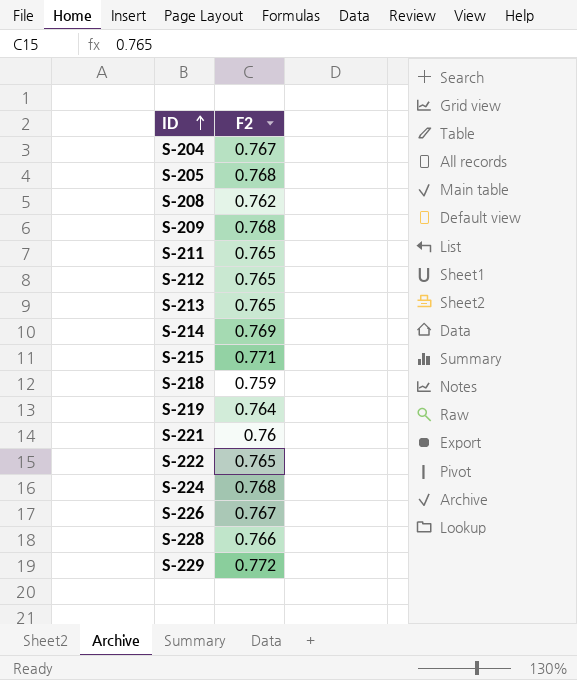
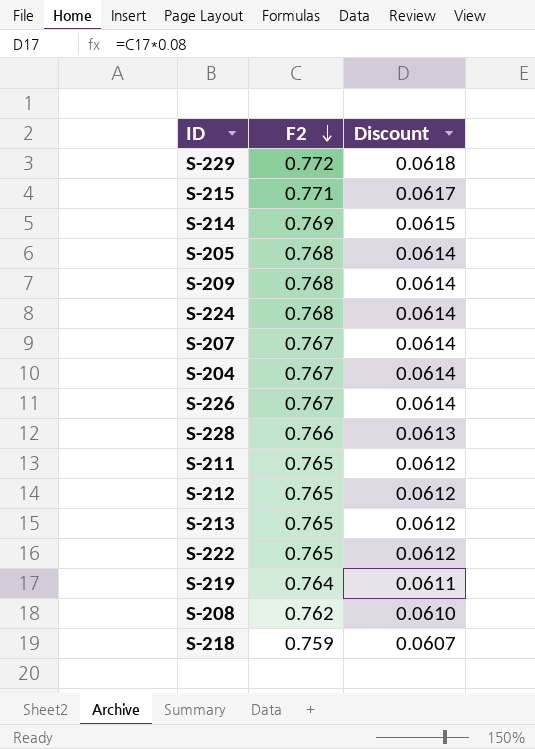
row order: ID ascending -> F2 descending
column Discount | formula: none -> [F2] * 0.08
row S-221: 0.76 -> none
row S-207: none -> 0.767 | 0.0614

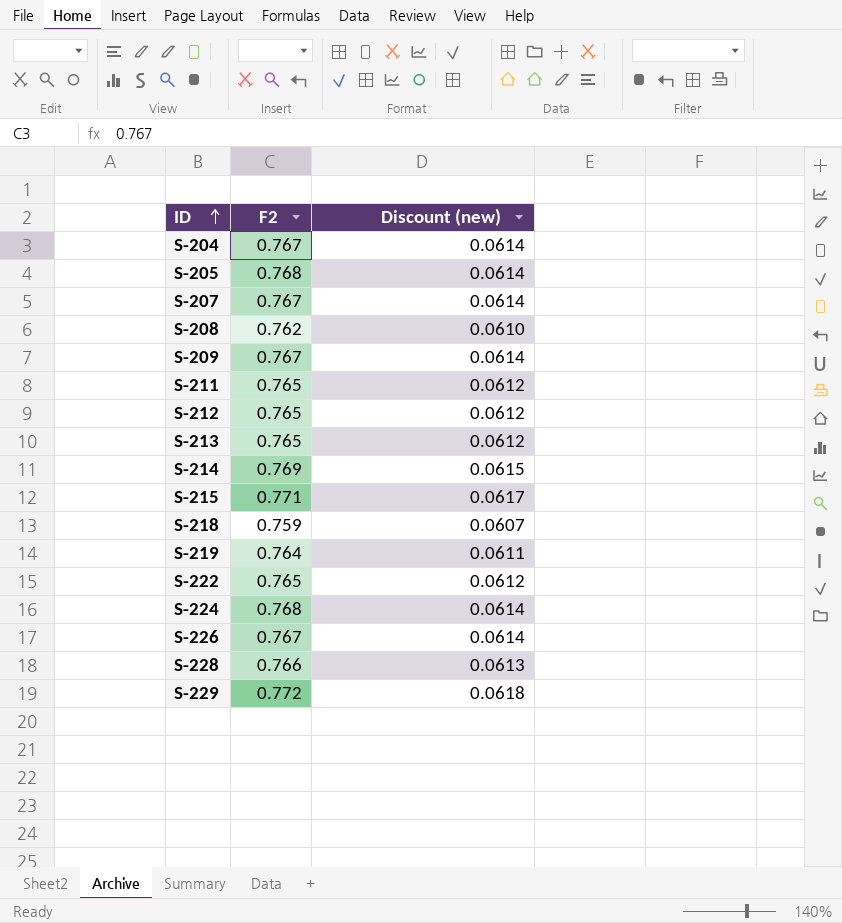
row order: F2 descending -> ID ascending
column name: Discount -> Discount (new)
S-209 | F2: 0.768 -> 0.767

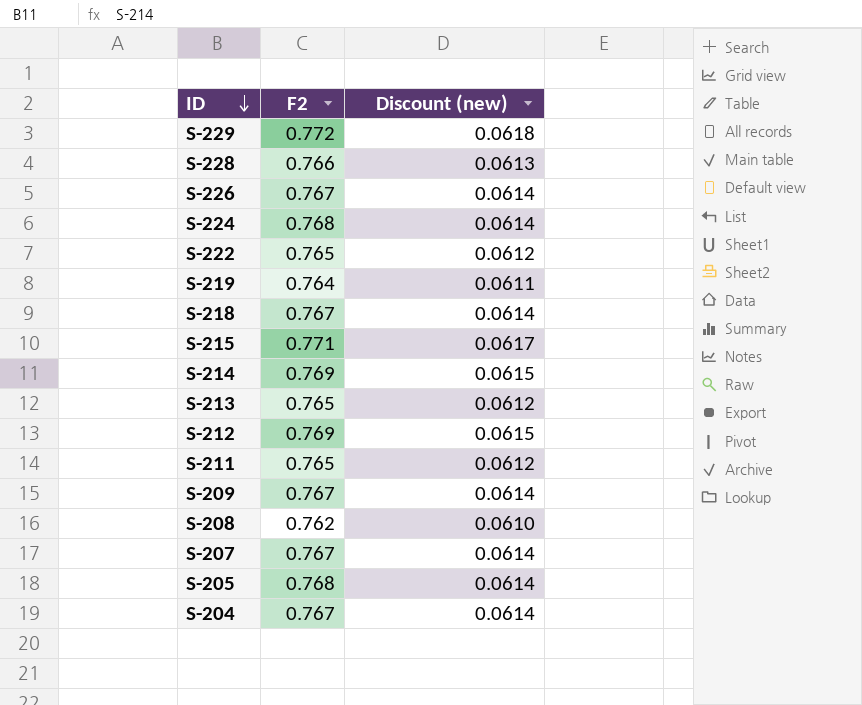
row order: ID ascending -> ID descending
S-218 | F2: 0.759 -> 0.767
S-218 | Discount (new): 0.0607 -> 0.0614
S-212 | F2: 0.765 -> 0.769
S-212 | Discount (new): 0.0612 -> 0.0615

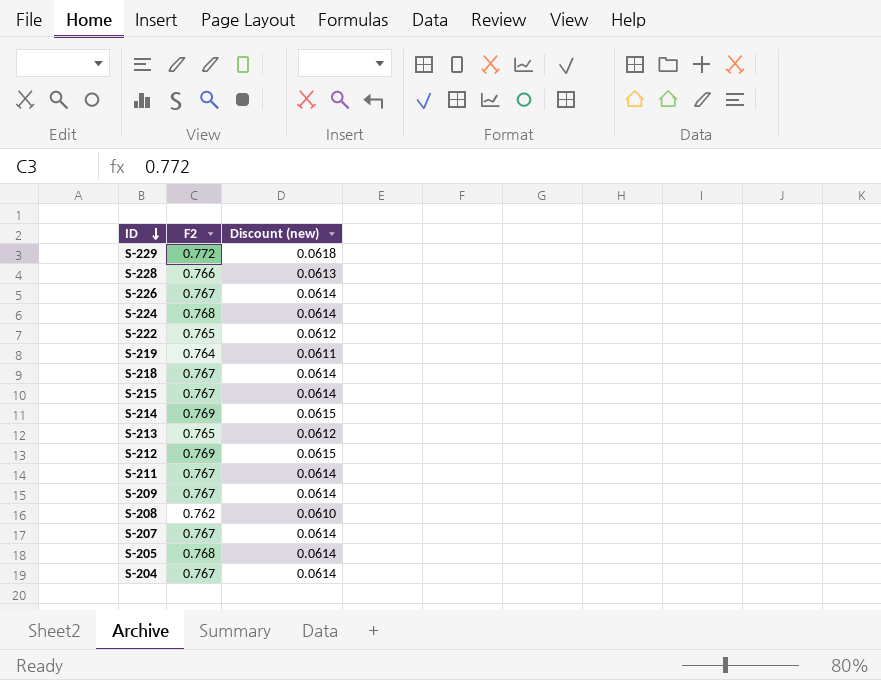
S-215 | F2: 0.771 -> 0.767
S-215 | Discount (new): 0.0617 -> 0.0614
S-211 | F2: 0.765 -> 0.767
S-211 | Discount (new): 0.0612 -> 0.0614

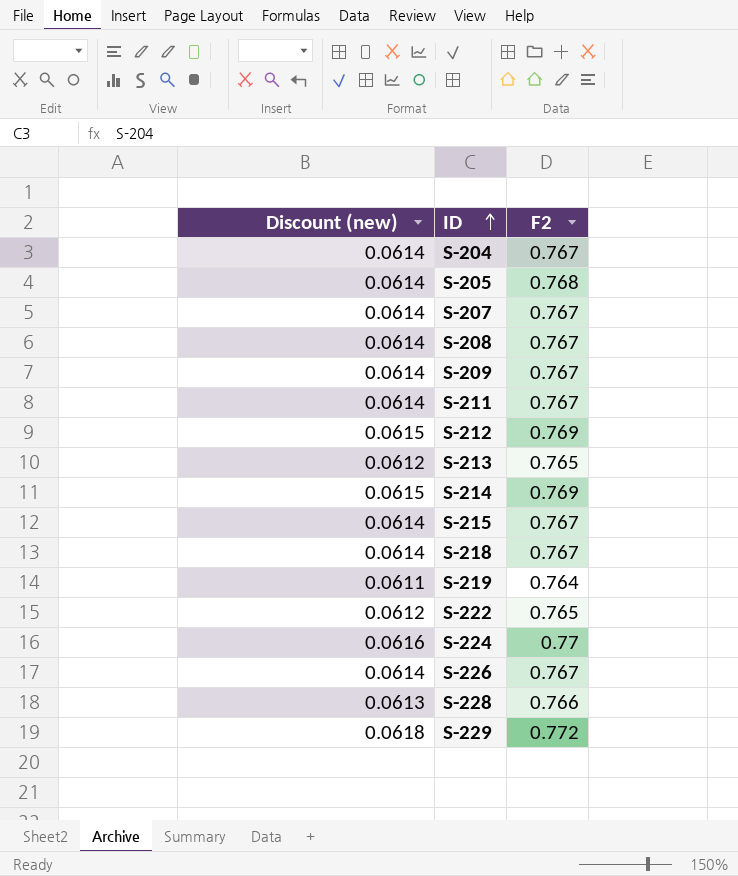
row order: ID descending -> ID ascending
column Discount (new) | position: 3 -> 1
S-208 | Discount (new): 0.0610 -> 0.0614
S-208 | F2: 0.762 -> 0.767
S-224 | Discount (new): 0.0614 -> 0.0616
S-224 | F2: 0.768 -> 0.77

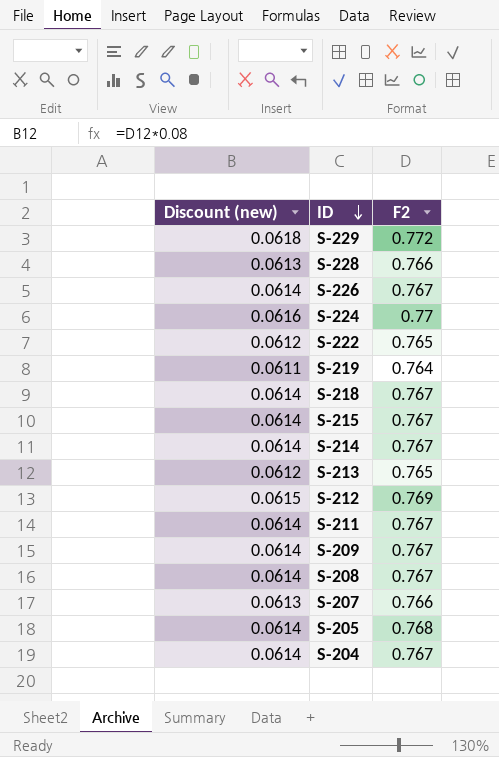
row order: ID ascending -> ID descending
S-214 | Discount (new): 0.0615 -> 0.0614
S-214 | F2: 0.769 -> 0.767
S-207 | Discount (new): 0.0614 -> 0.0613
S-207 | F2: 0.767 -> 0.766

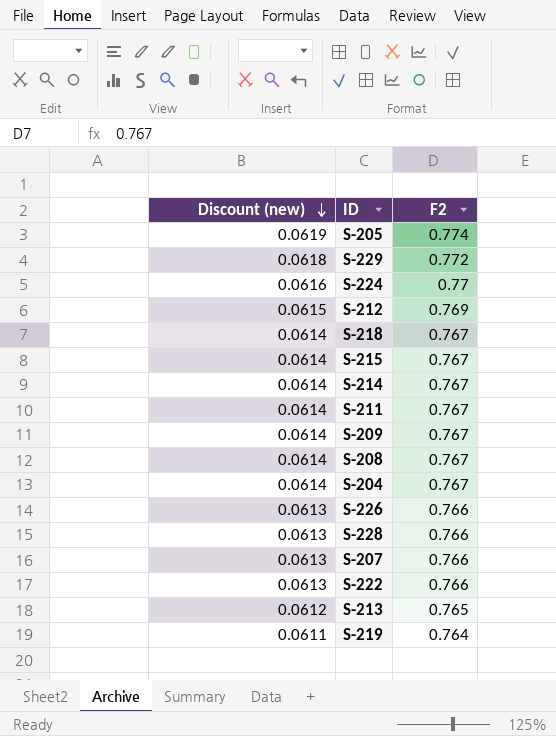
row order: ID descending -> Discount (new) descending
S-205 | Discount (new): 0.0614 -> 0.0619
S-205 | F2: 0.768 -> 0.774
S-226 | Discount (new): 0.0614 -> 0.0613
S-226 | F2: 0.767 -> 0.766
S-222 | Discount (new): 0.0612 -> 0.0613
S-222 | F2: 0.765 -> 0.766

